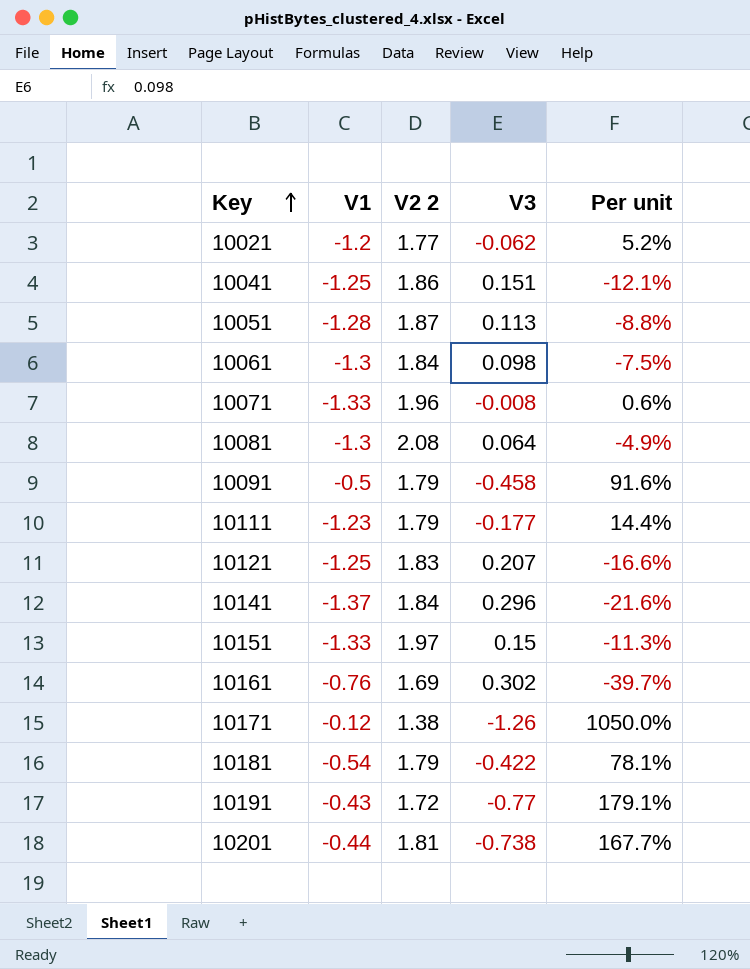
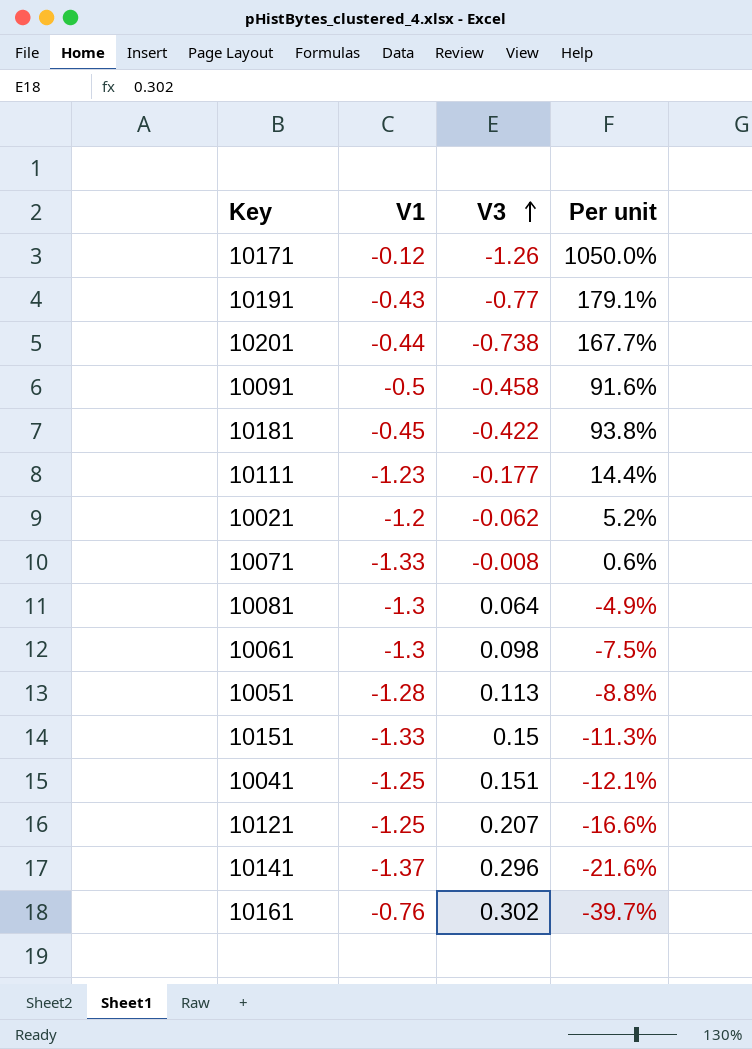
row order: Key ascending -> V3 ascending
column V2 2 | position: 3 -> none
10181 | V1: -0.54 -> -0.45
10181 | Per unit: 78.1% -> 93.8%

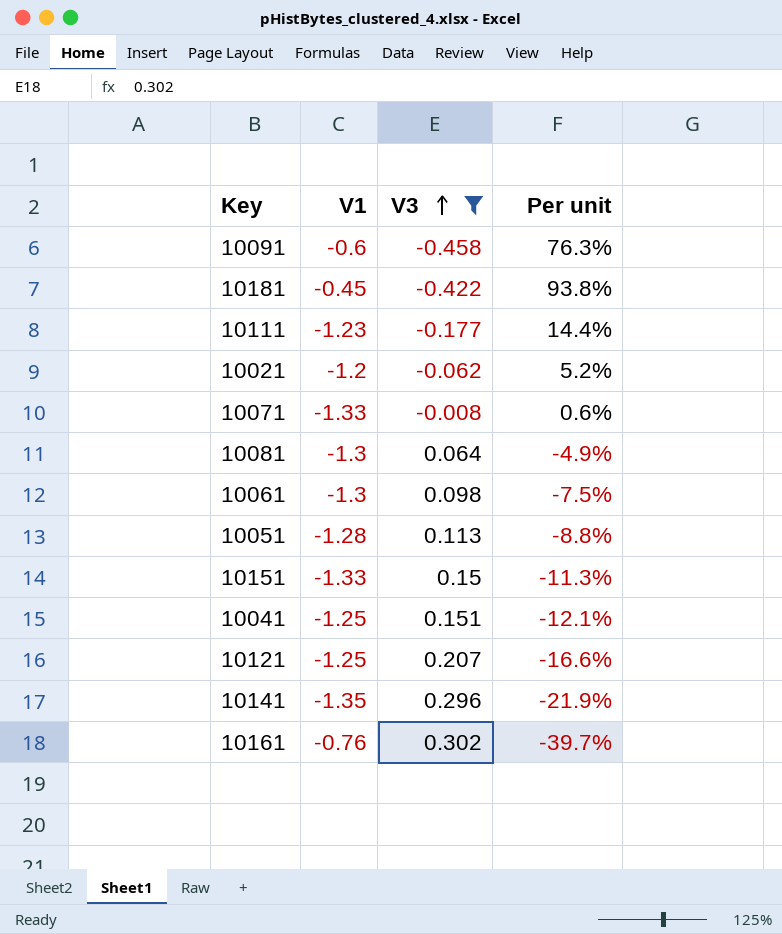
filter: none -> V3 >= -0.458
10091 | V1: -0.5 -> -0.6
10091 | Per unit: 91.6% -> 76.3%
10141 | V1: -1.37 -> -1.35
10141 | Per unit: -21.6% -> -21.9%

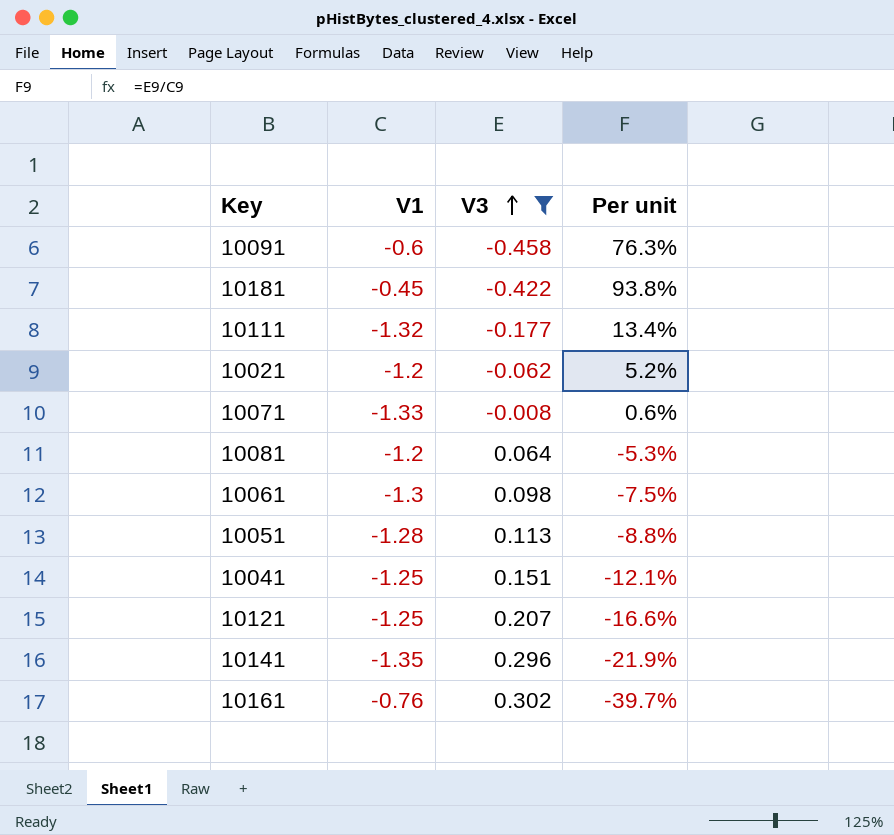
row 10151: -1.33 | 0.15 | -11.3% -> none
10111 | V1: -1.23 -> -1.32
10111 | Per unit: 14.4% -> 13.4%
10081 | V1: -1.3 -> -1.2
10081 | Per unit: -4.9% -> -5.3%

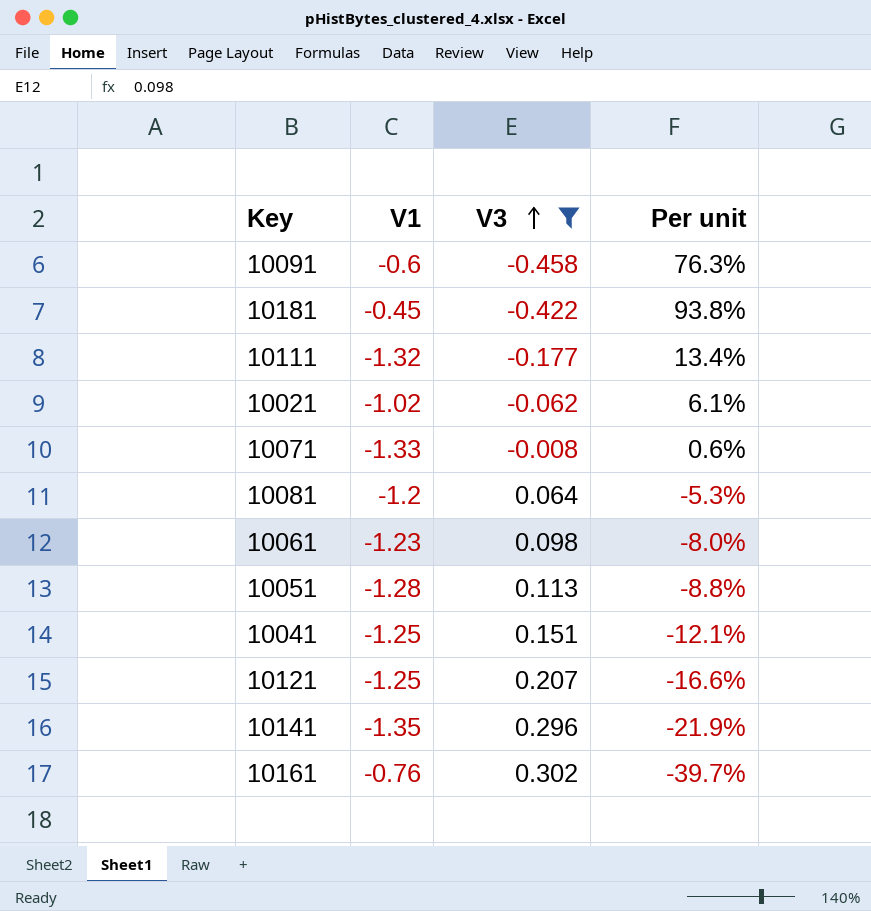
10021 | V1: -1.2 -> -1.02
10021 | Per unit: 5.2% -> 6.1%
10061 | V1: -1.3 -> -1.23
10061 | Per unit: -7.5% -> -8.0%

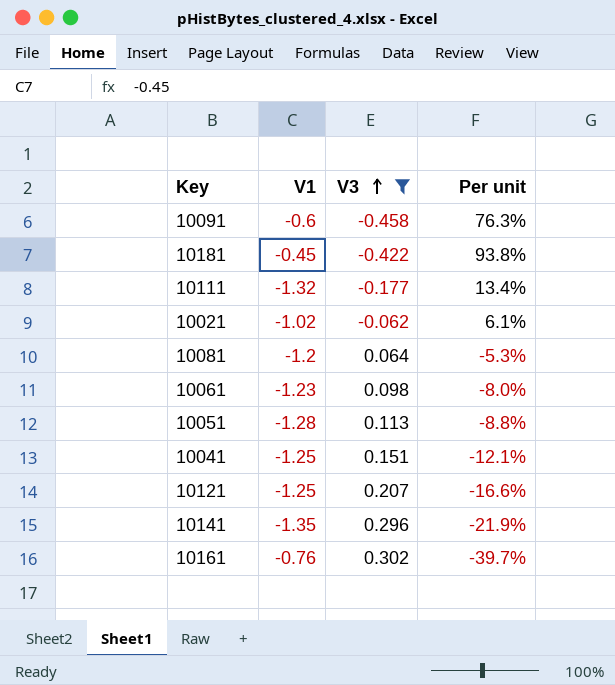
row 10071: -1.33 | -0.008 | 0.6% -> none

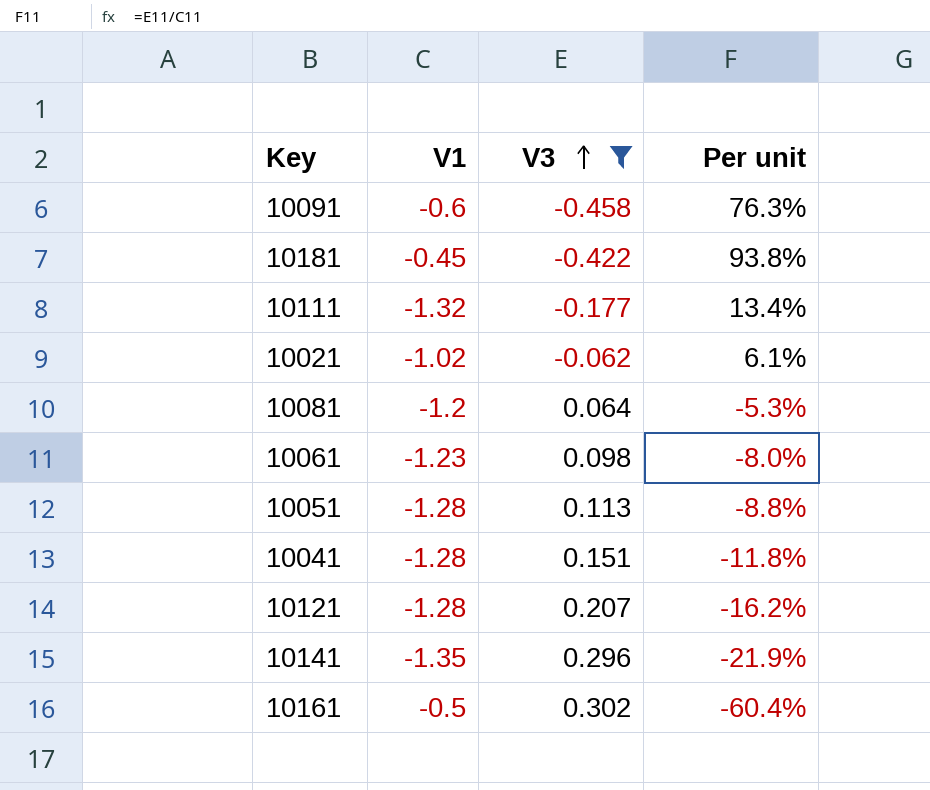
10041 | V1: -1.25 -> -1.28
10041 | Per unit: -12.1% -> -11.8%
10121 | V1: -1.25 -> -1.28
10121 | Per unit: -16.6% -> -16.2%
10161 | V1: -0.76 -> -0.5
10161 | Per unit: -39.7% -> -60.4%

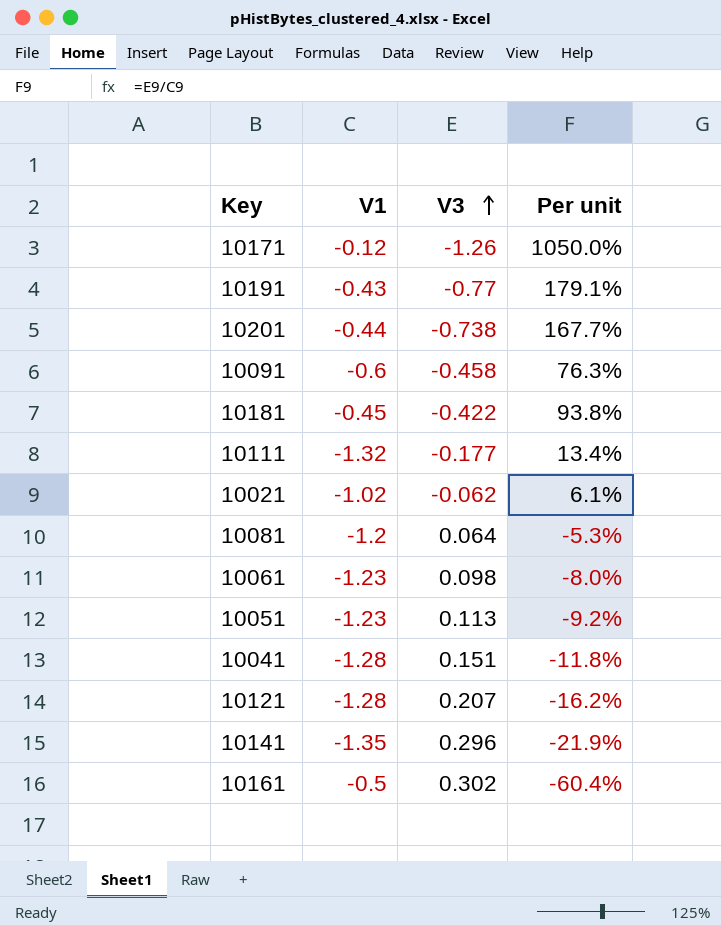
filter: V3 >= -0.458 -> none
10051 | V1: -1.28 -> -1.23
10051 | Per unit: -8.8% -> -9.2%

